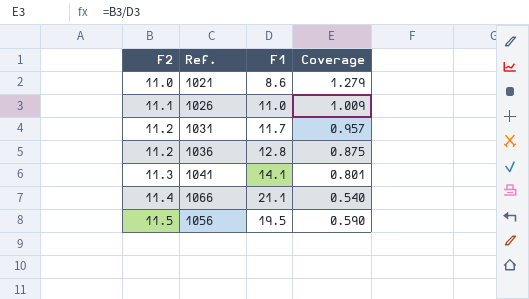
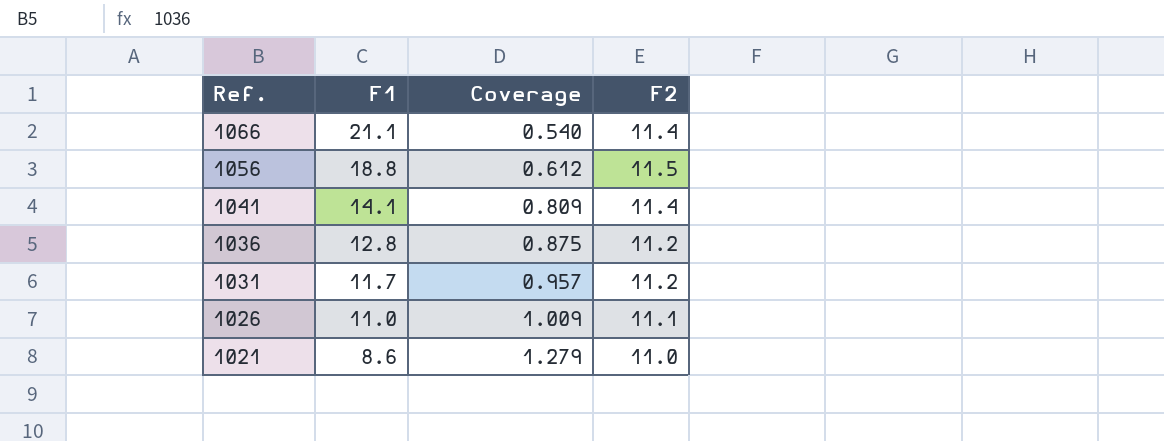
row order: F2 ascending -> Ref. descending
column F2 | position: 1 -> 4
1056 | F1: 19.5 -> 18.8
1056 | Coverage: 0.590 -> 0.612
1041 | Coverage: 0.801 -> 0.809
1041 | F2: 11.3 -> 11.4

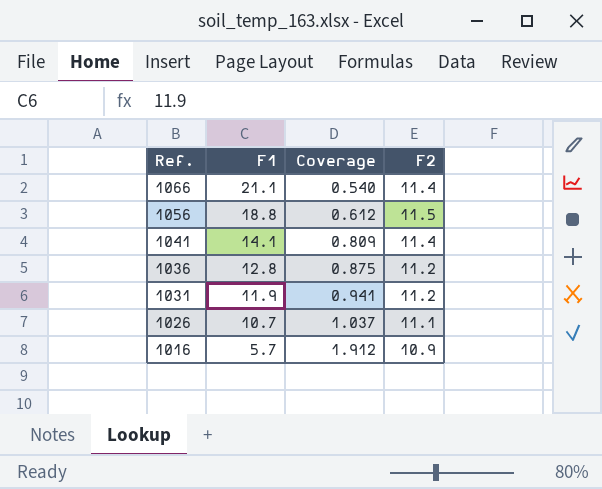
row 1021: 8.6 | 1.279 | 11.0 -> none
1031 | F1: 11.7 -> 11.9
1031 | Coverage: 0.957 -> 0.941
1026 | F1: 11.0 -> 10.7
1026 | Coverage: 1.009 -> 1.037
row 1016: none -> 5.7 | 1.912 | 10.9

